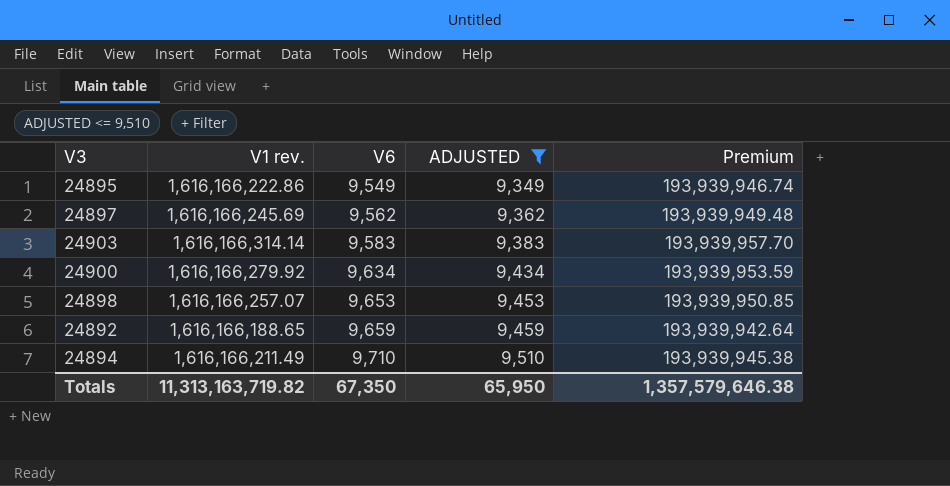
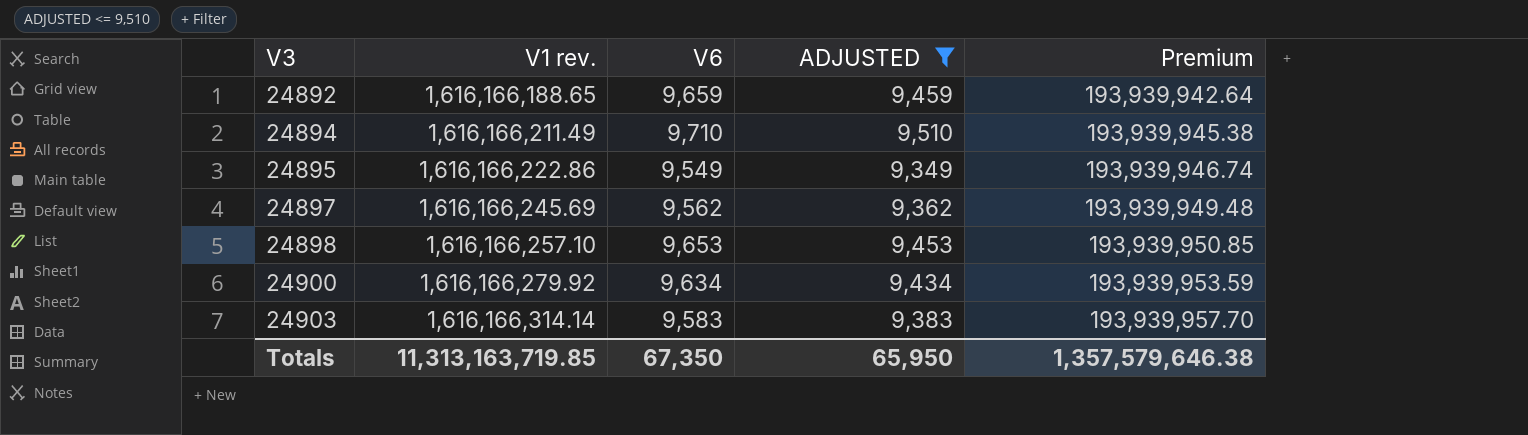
row order: V6 ascending -> V3 ascending
24898 | V1 rev.: 1,616,166,257.07 -> 1,616,166,257.10
Totals | V1 rev.: 11,313,163,719.82 -> 11,313,163,719.85

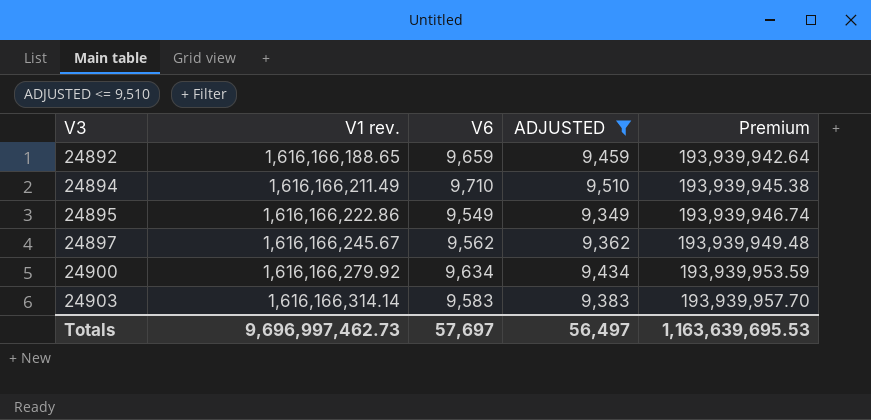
row 24898: 1,616,166,257.10 | 9,653 | 9,453 | 193,939,950.85 -> none
24897 | V1 rev.: 1,616,166,245.69 -> 1,616,166,245.67
Totals | V1 rev.: 11,313,163,719.85 -> 9,696,997,462.73
Totals | V6: 67,350 -> 57,697
Totals | ADJUSTED: 65,950 -> 56,497
Totals | Premium: 1,357,579,646.38 -> 1,163,639,695.53

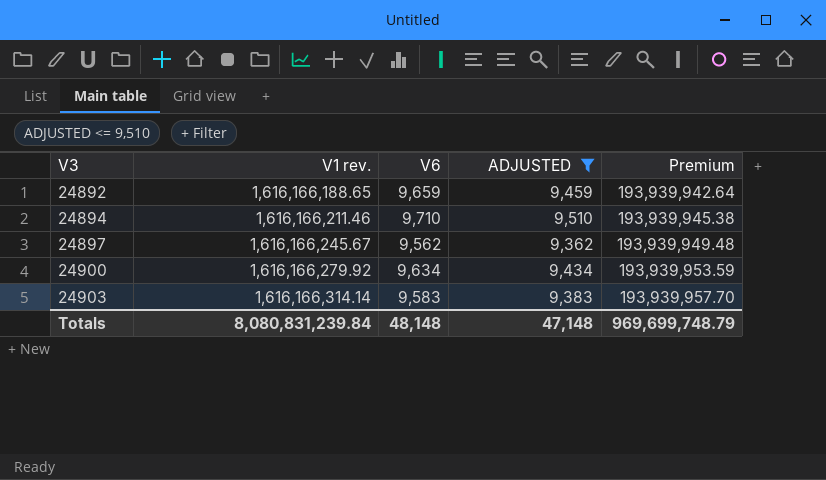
row 24895: 1,616,166,222.86 | 9,549 | 9,349 | 193,939,946.74 -> none
24894 | V1 rev.: 1,616,166,211.49 -> 1,616,166,211.46
Totals | V1 rev.: 9,696,997,462.73 -> 8,080,831,239.84
Totals | V6: 57,697 -> 48,148
Totals | ADJUSTED: 56,497 -> 47,148
Totals | Premium: 1,163,639,695.53 -> 969,699,748.79

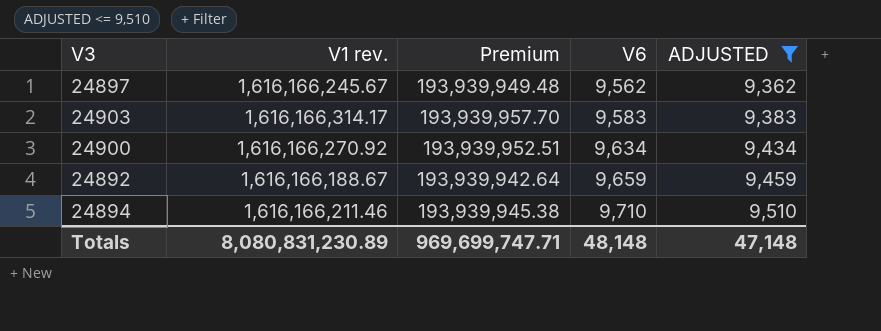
row order: V3 ascending -> V6 ascending
column Premium | position: 5 -> 3
24903 | V1 rev.: 1,616,166,314.14 -> 1,616,166,314.17
24900 | V1 rev.: 1,616,166,279.92 -> 1,616,166,270.92
24900 | Premium: 193,939,953.59 -> 193,939,952.51
24892 | V1 rev.: 1,616,166,188.65 -> 1,616,166,188.67
Totals | V1 rev.: 8,080,831,239.84 -> 8,080,831,230.89
Totals | Premium: 969,699,748.79 -> 969,699,747.71

